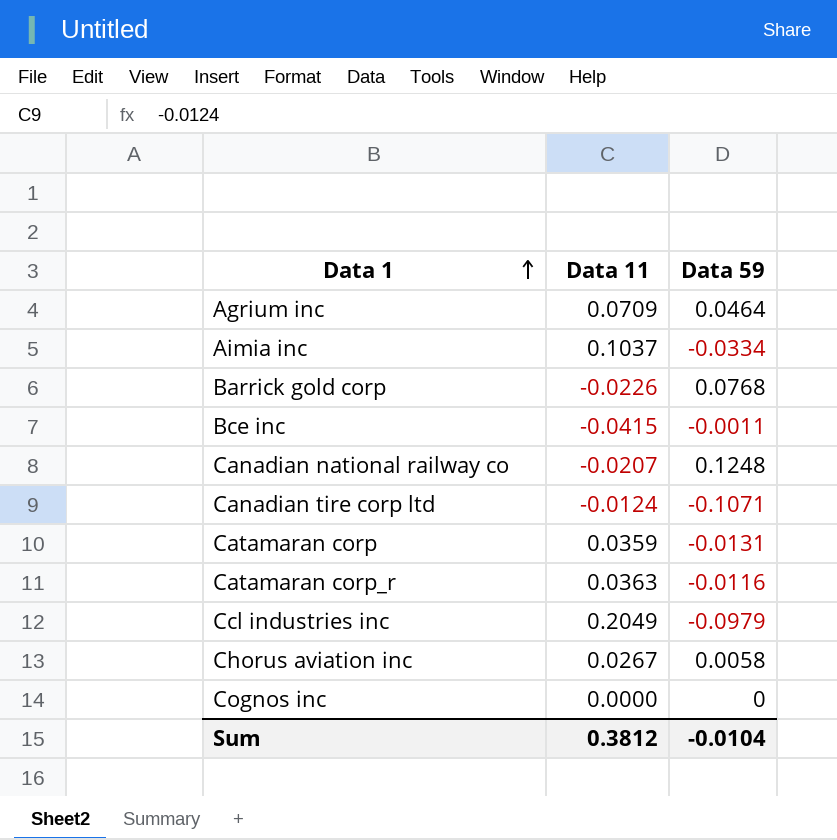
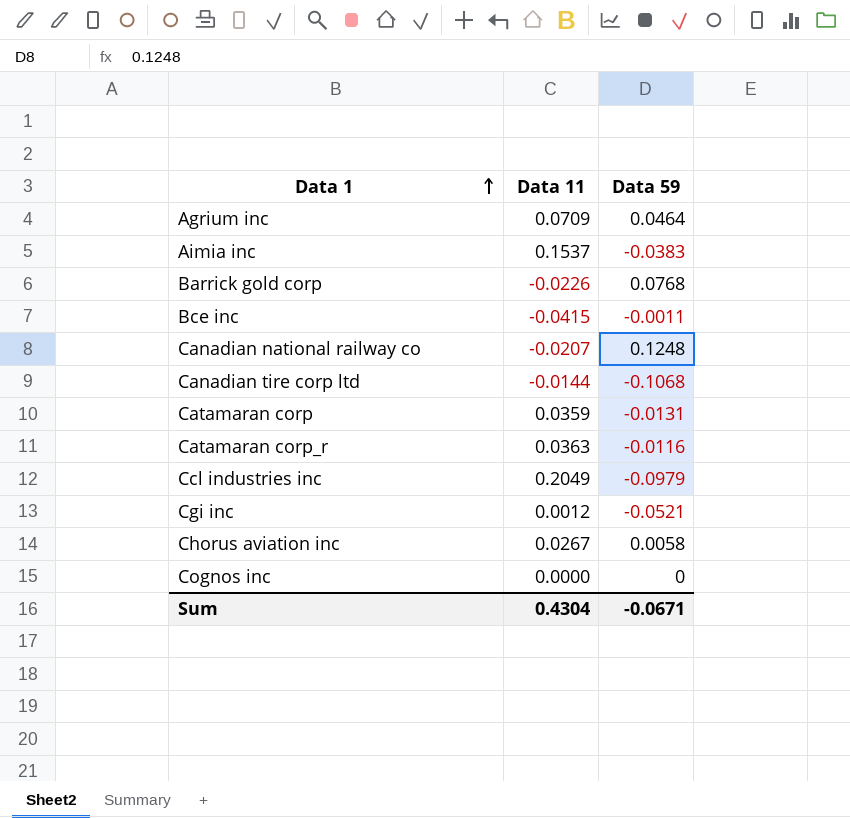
Aimia inc | Data 11: 0.1037 -> 0.1537
Aimia inc | Data 59: -0.0334 -> -0.0383
Canadian tire corp ltd | Data 11: -0.0124 -> -0.0144
Canadian tire corp ltd | Data 59: -0.1071 -> -0.1068
row Cgi inc: none -> 0.0012 | -0.0521
Sum | Data 11: 0.3812 -> 0.4304
Sum | Data 59: -0.0104 -> -0.0671

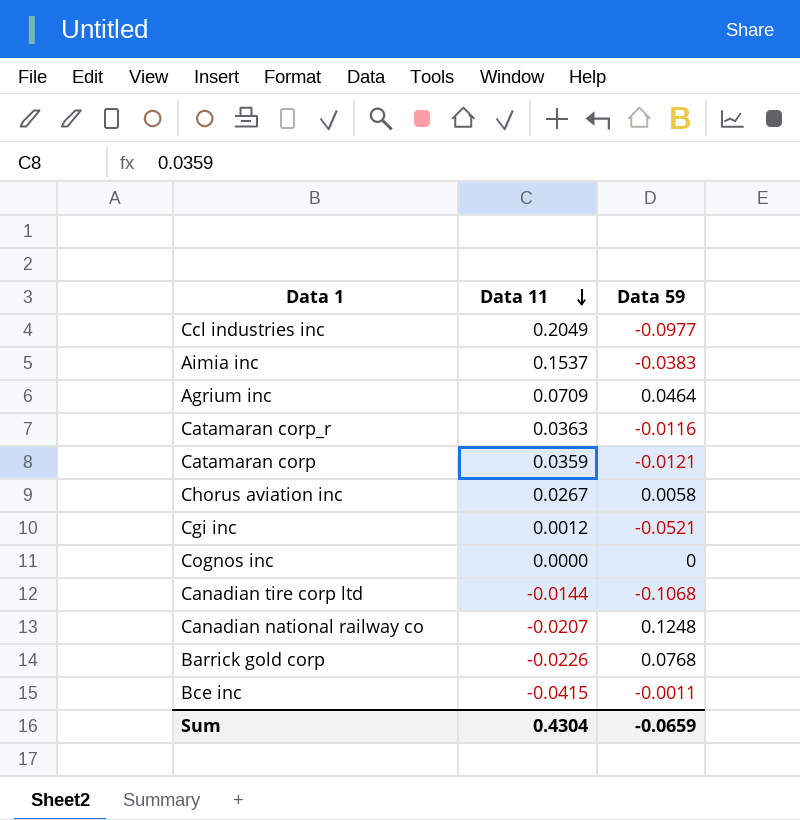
row order: Data 1 ascending -> Data 11 descending
Ccl industries inc | Data 59: -0.0979 -> -0.0977
Catamaran corp | Data 59: -0.0131 -> -0.0121
Sum | Data 59: -0.0671 -> -0.0659

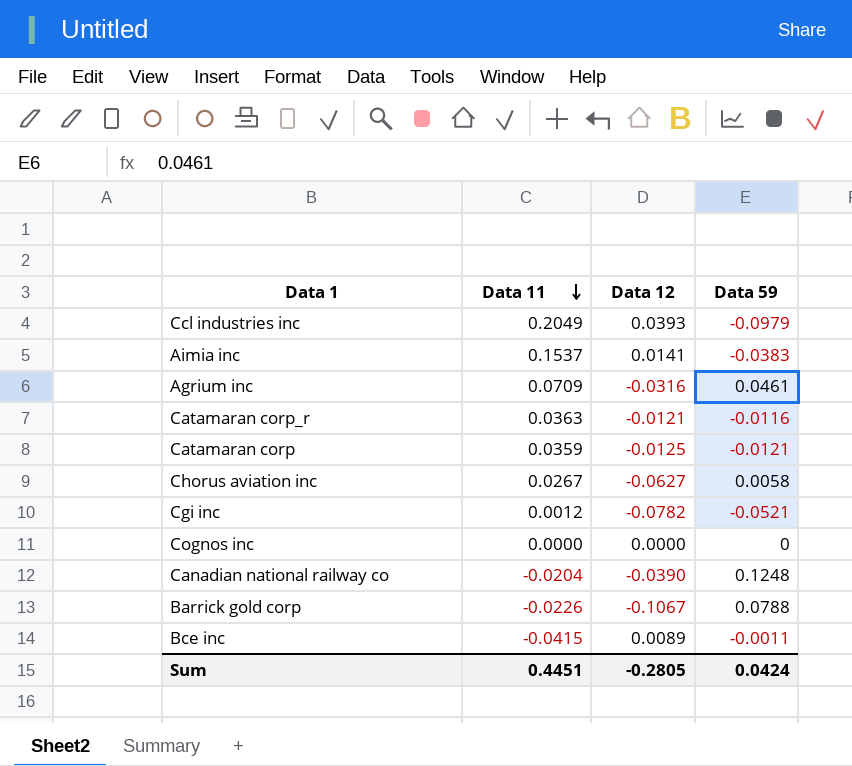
column Data 12 | position: none -> 3
row Canadian tire corp ltd: -0.0144 | -0.1068 -> none
Ccl industries inc | Data 59: -0.0977 -> -0.0979
Agrium inc | Data 59: 0.0464 -> 0.0461
Canadian national railway co | Data 11: -0.0207 -> -0.0204
Barrick gold corp | Data 59: 0.0768 -> 0.0788
Sum | Data 11: 0.4304 -> 0.4451
Sum | Data 59: -0.0659 -> 0.0424

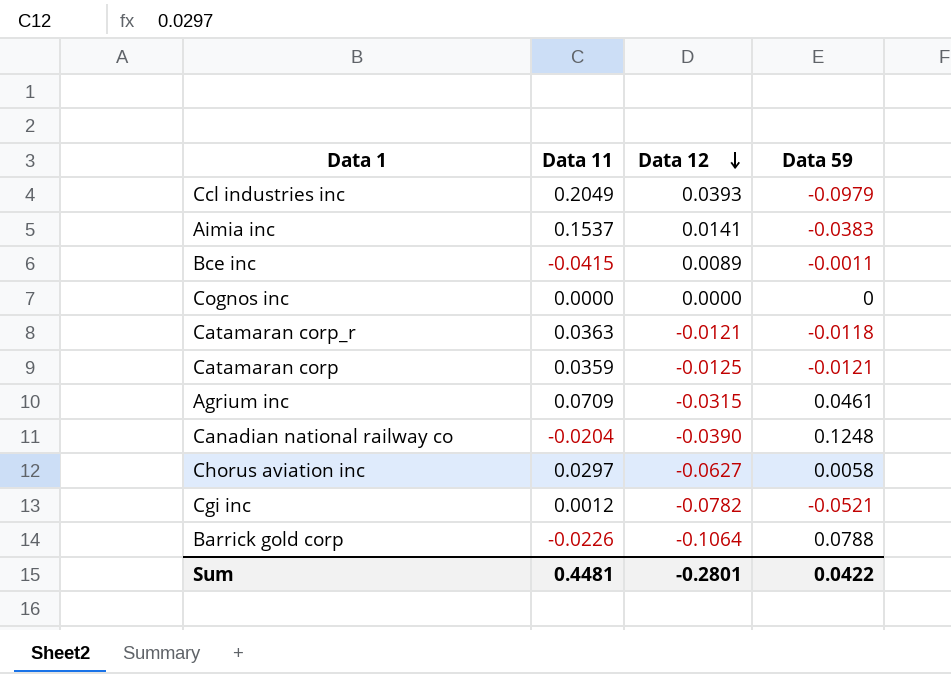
row order: Data 11 descending -> Data 12 descending
Catamaran corp_r | Data 59: -0.0116 -> -0.0118
Agrium inc | Data 12: -0.0316 -> -0.0315
Chorus aviation inc | Data 11: 0.0267 -> 0.0297
Barrick gold corp | Data 12: -0.1067 -> -0.1064
Sum | Data 11: 0.4451 -> 0.4481
Sum | Data 12: -0.2805 -> -0.2801
Sum | Data 59: 0.0424 -> 0.0422

